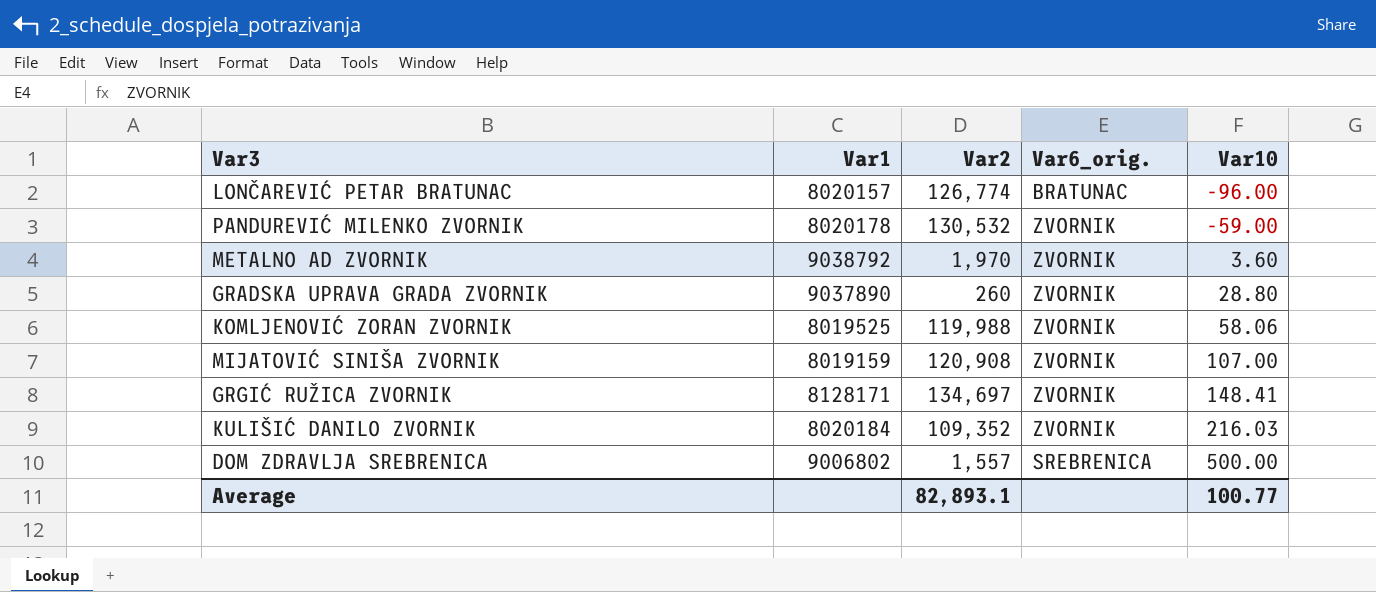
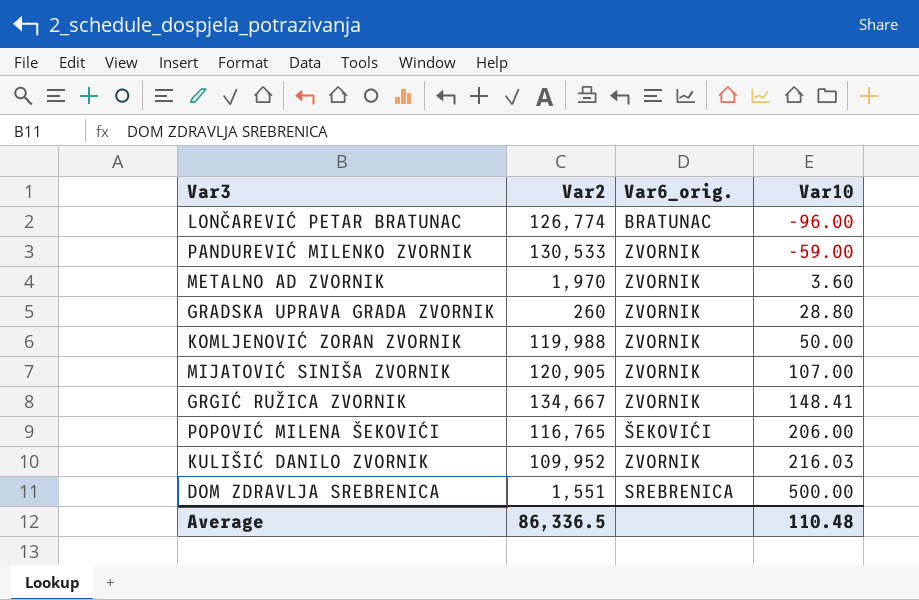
column Var1 | position: 2 -> none
PANDUREVIĆ MILENKO ZVORNIK | Var2: 130,532 -> 130,533
KOMLJENOVIĆ ZORAN ZVORNIK | Var10: 58.06 -> 50.00
MIJATOVIĆ SINIŠA ZVORNIK | Var2: 120,908 -> 120,905
GRGIĆ RUŽICA ZVORNIK | Var2: 134,697 -> 134,667
row POPOVIĆ MILENA ŠEKOVIĆI: none -> 116,765 | ŠEKOVIĆI | 206.00
KULIŠIĆ DANILO ZVORNIK | Var2: 109,352 -> 109,952
DOM ZDRAVLJA SREBRENICA | Var2: 1,557 -> 1,551
Average | Var2: 82,893.1 -> 86,336.5
Average | Var10: 100.77 -> 110.48

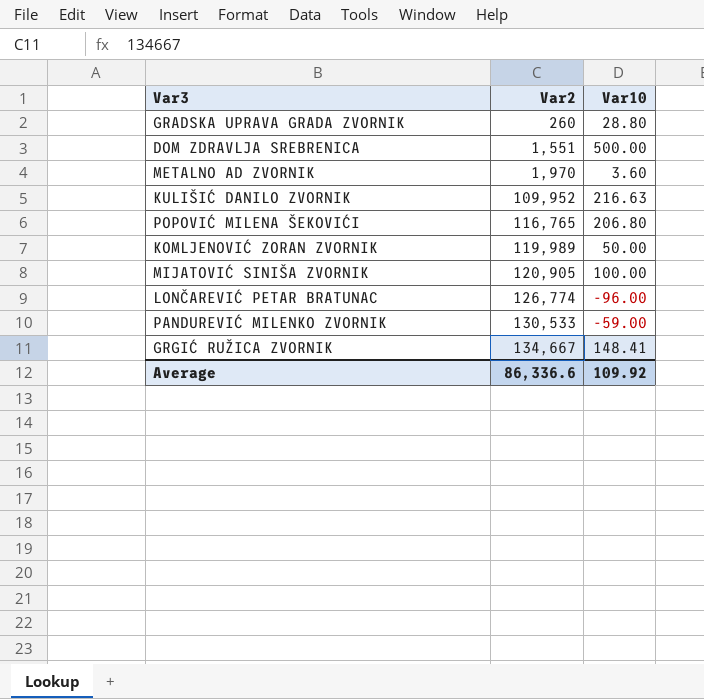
row order: Var10 ascending -> Var2 ascending
column Var6_orig. | position: 3 -> none
KULIŠIĆ DANILO ZVORNIK | Var10: 216.03 -> 216.63
POPOVIĆ MILENA ŠEKOVIĆI | Var10: 206.00 -> 206.80
KOMLJENOVIĆ ZORAN ZVORNIK | Var2: 119,988 -> 119,989
MIJATOVIĆ SINIŠA ZVORNIK | Var10: 107.00 -> 100.00
Average | Var2: 86,336.5 -> 86,336.6
Average | Var10: 110.48 -> 109.92

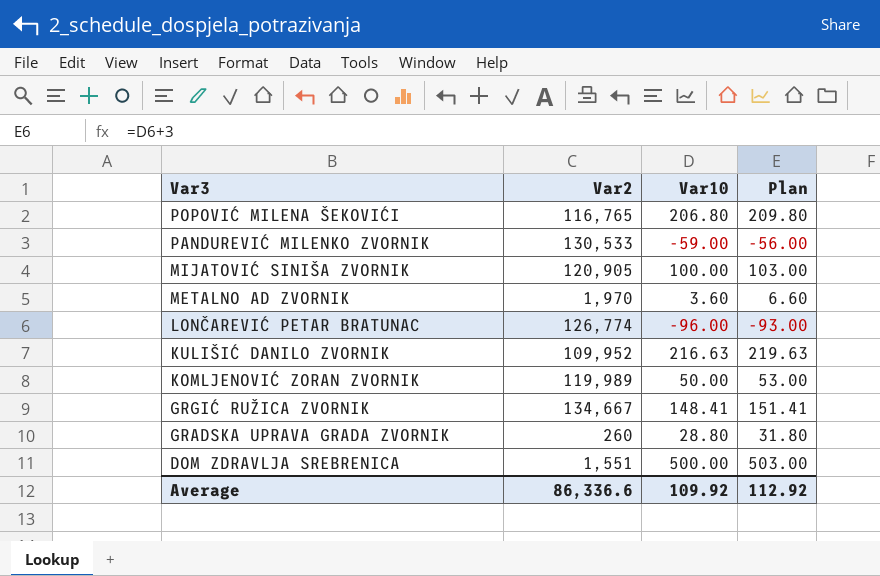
row order: Var2 ascending -> Var3 descending
column Plan | formula: none -> [Var10] + 3

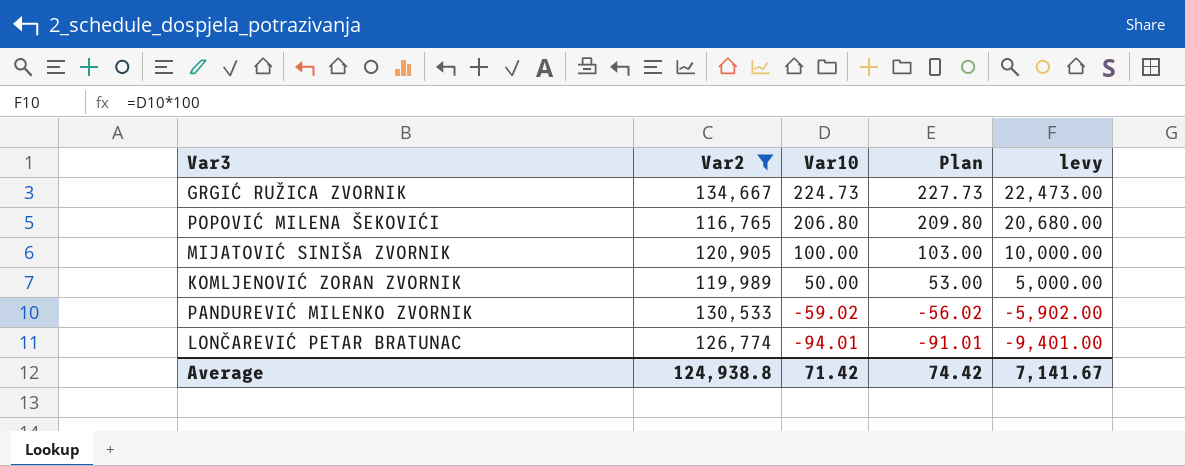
filter: none -> Var2 >= 116,765
row order: Var3 descending -> Var10 descending
column levy | formula: none -> [Var10] * 100
GRGIĆ RUŽICA ZVORNIK | Var10: 148.41 -> 224.73
GRGIĆ RUŽICA ZVORNIK | Plan: 151.41 -> 227.73
PANDUREVIĆ MILENKO ZVORNIK | Var10: -59.00 -> -59.02
PANDUREVIĆ MILENKO ZVORNIK | Plan: -56.00 -> -56.02
LONČAREVIĆ PETAR BRATUNAC | Var10: -96.00 -> -94.01
LONČAREVIĆ PETAR BRATUNAC | Plan: -93.00 -> -91.01
Average | Var2: 86,336.6 -> 124,938.8
Average | Var10: 109.92 -> 71.42
Average | Plan: 112.92 -> 74.42

